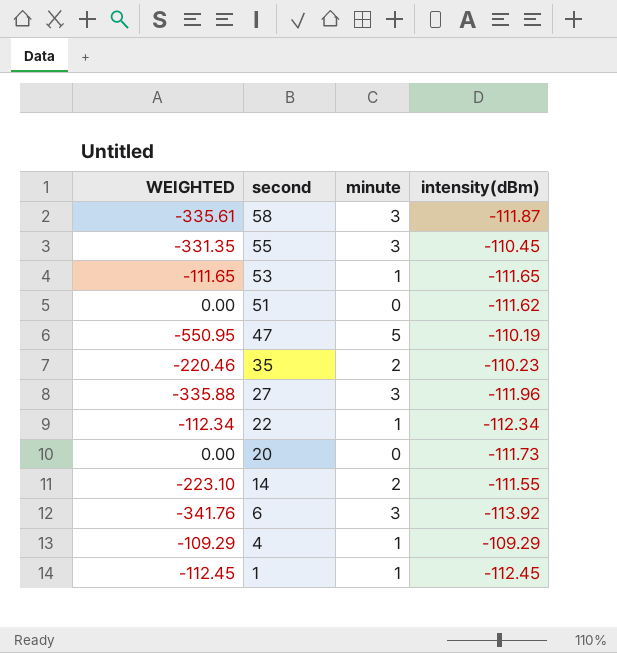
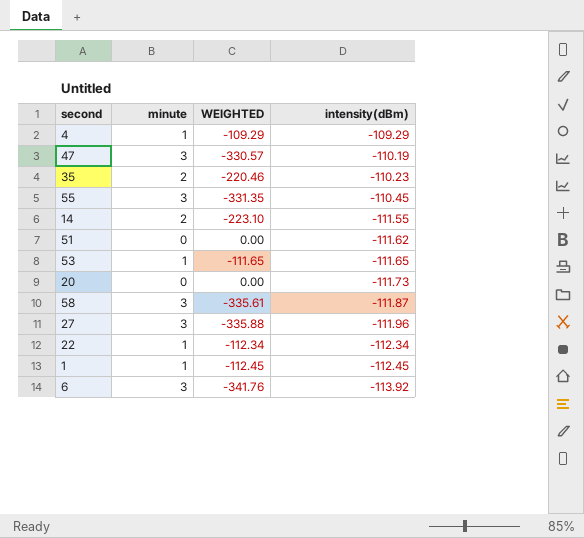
row order: second descending -> intensity(dBm) descending
column WEIGHTED | position: 1 -> 3
47 | minute: 5 -> 3
47 | WEIGHTED: -550.95 -> -330.57

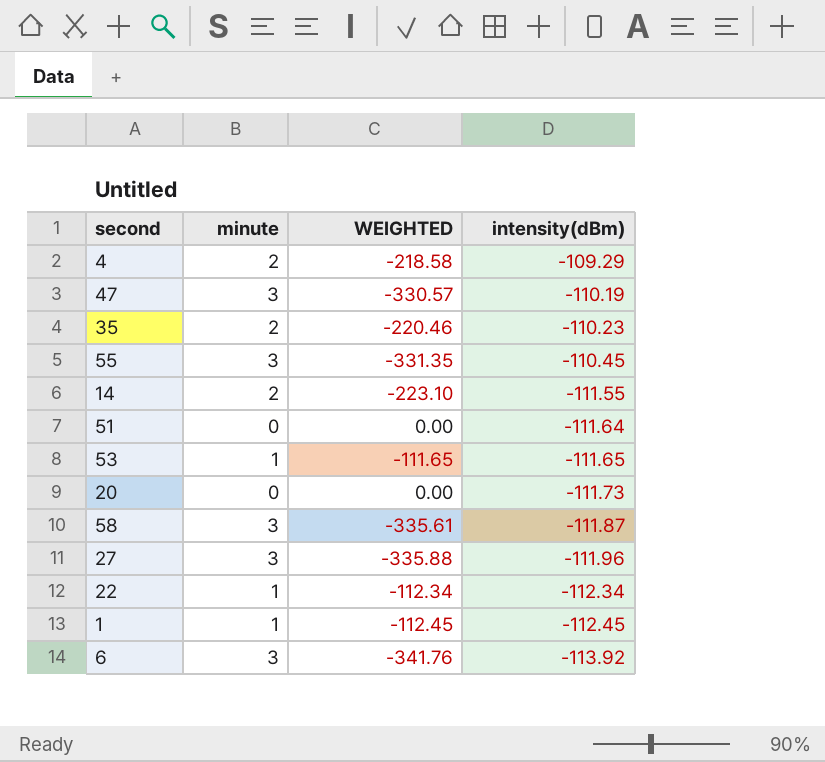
4 | minute: 1 -> 2
4 | WEIGHTED: -109.29 -> -218.58
51 | intensity(dBm): -111.62 -> -111.64

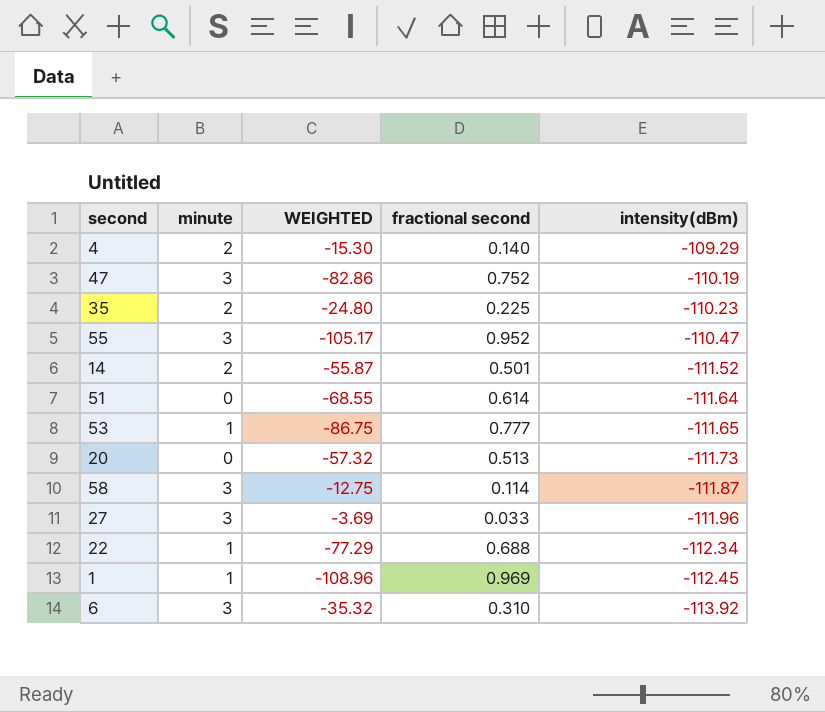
column WEIGHTED | formula: [minute] * [intensity(dBm)] -> [fractional second] * [intensity(dBm)]
column fractional second | position: none -> 4
55 | intensity(dBm): -110.45 -> -110.47
14 | intensity(dBm): -111.55 -> -111.52

